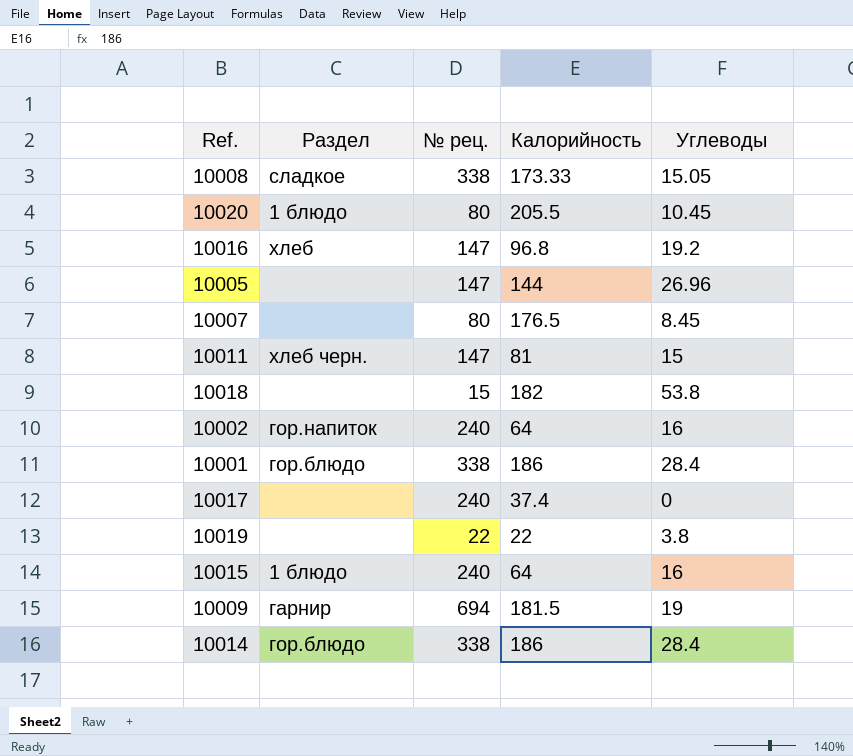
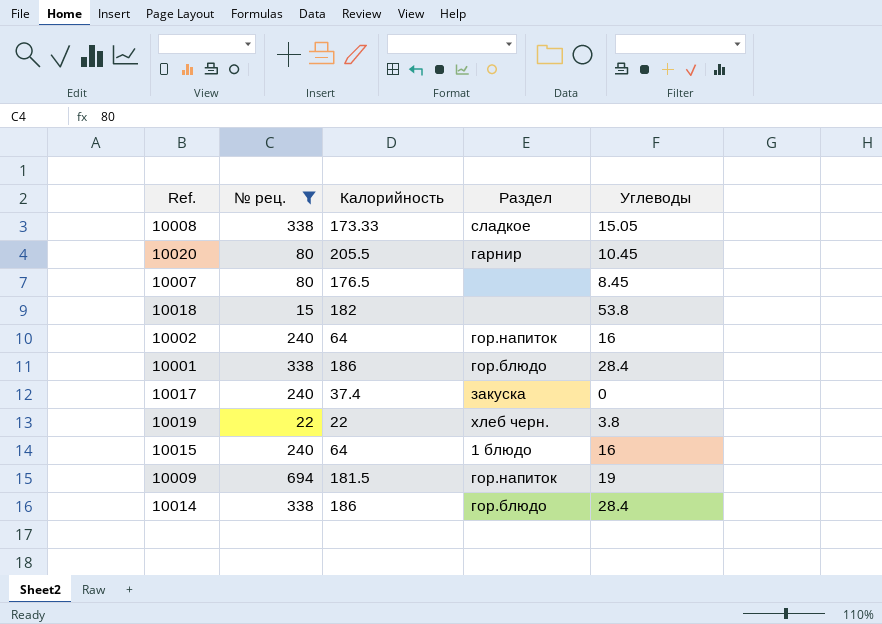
filter: none -> № рец. != 147
column Раздел | position: 2 -> 4
10020 | Раздел: 1 блюдо -> гарнир
10017 | Раздел: none -> закуска
10019 | Раздел: none -> хлеб черн.
10009 | Раздел: гарнир -> гор.напиток

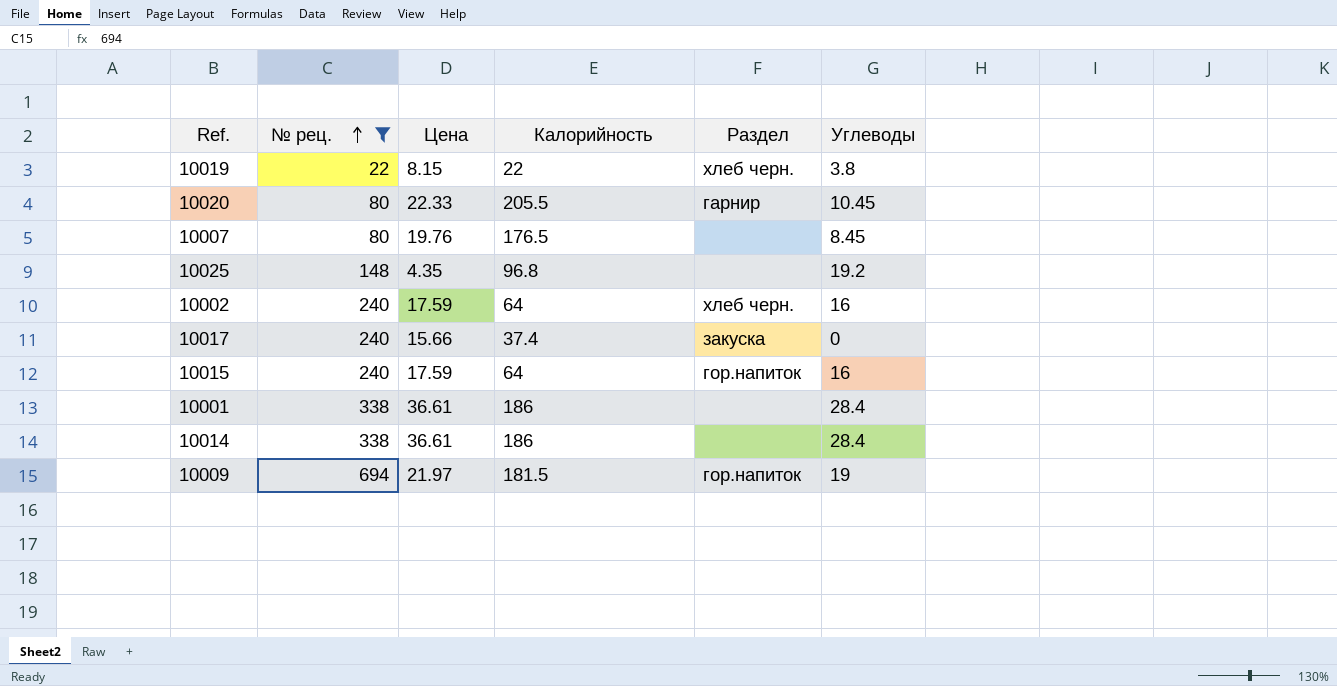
row order: none -> № рец. ascending
column Цена | position: none -> 3
row 10008: 338 | 173.33 | сладкое | 15.05 -> none
row 10018: 15 | 182 | none | 53.8 -> none
row 10025: none -> 148 | 4.35 | 96.8 | none | 19.2
10002 | Раздел: гор.напиток -> хлеб черн.
10015 | Раздел: 1 блюдо -> гор.напиток
10001 | Раздел: гор.блюдо -> none
10014 | Раздел: гор.блюдо -> none

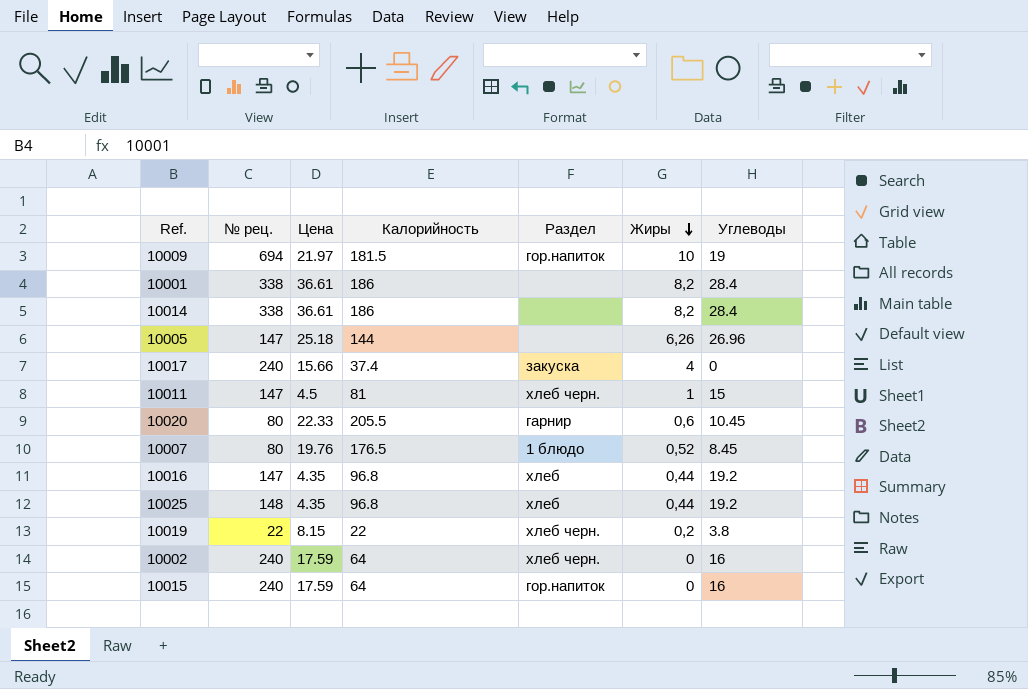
filter: № рец. != 147 -> none
row order: № рец. ascending -> Жиры descending
column Жиры | position: none -> 6
10007 | Раздел: none -> 1 блюдо
10025 | Раздел: none -> хлеб

